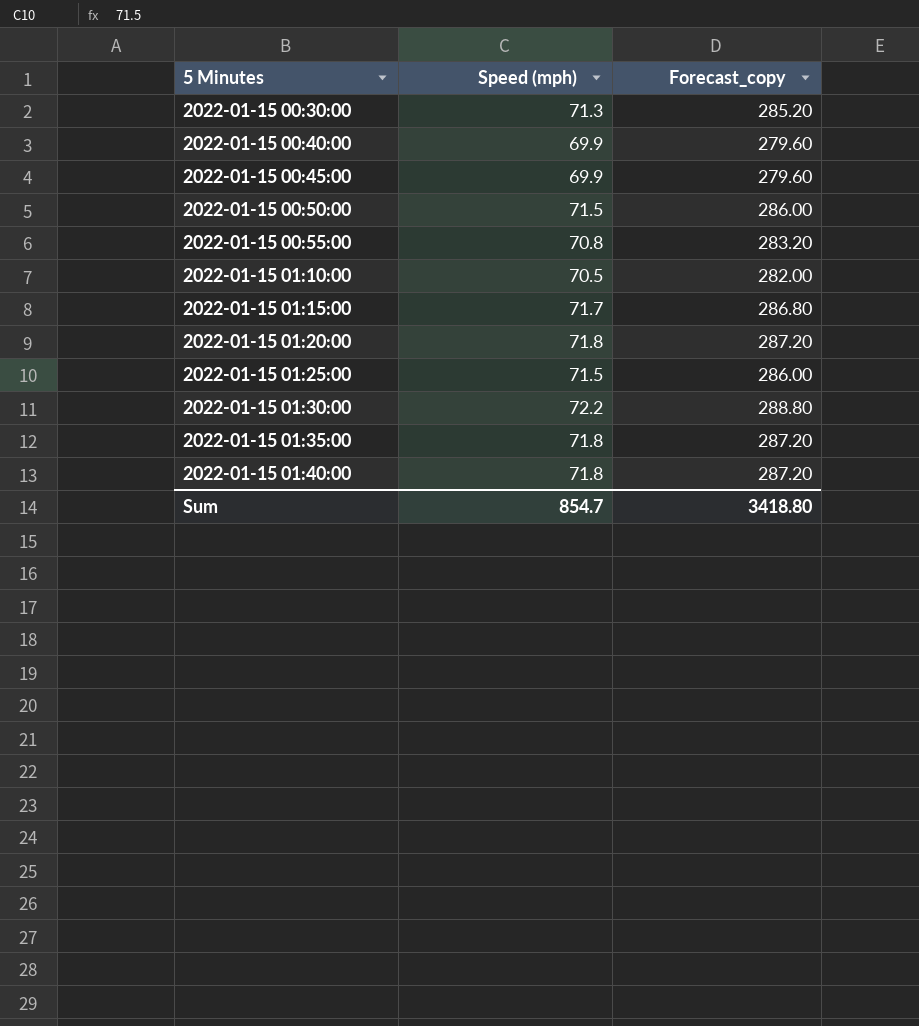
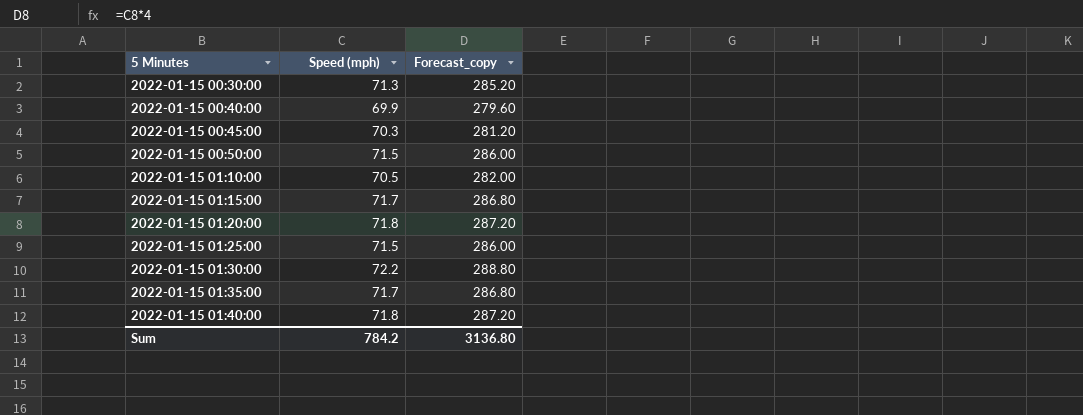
row 2022-01-15 00:55:00: 70.8 | 283.20 -> none
2022-01-15 00:45:00 | Speed (mph): 69.9 -> 70.3
2022-01-15 00:45:00 | Forecast_copy: 279.60 -> 281.20
2022-01-15 01:35:00 | Speed (mph): 71.8 -> 71.7
2022-01-15 01:35:00 | Forecast_copy: 287.20 -> 286.80
Sum | Speed (mph): 854.7 -> 784.2
Sum | Forecast_copy: 3418.80 -> 3136.80

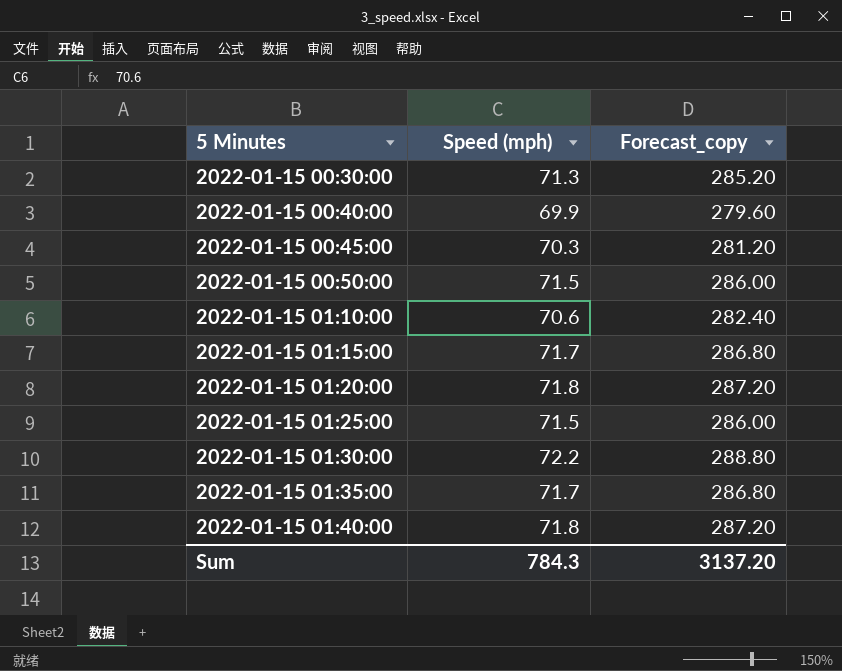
2022-01-15 01:10:00 | Speed (mph): 70.5 -> 70.6
2022-01-15 01:10:00 | Forecast_copy: 282.00 -> 282.40
Sum | Speed (mph): 784.2 -> 784.3
Sum | Forecast_copy: 3136.80 -> 3137.20

